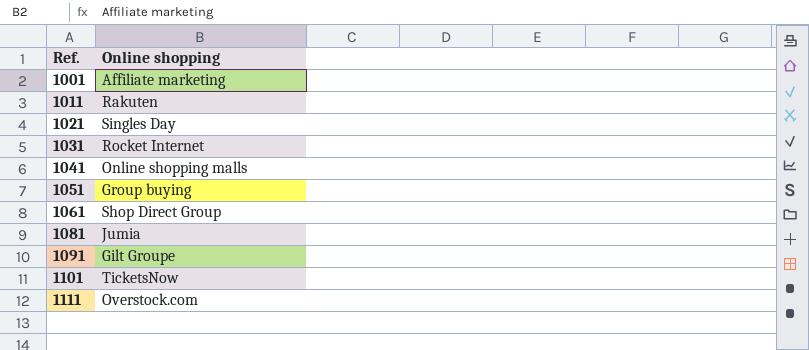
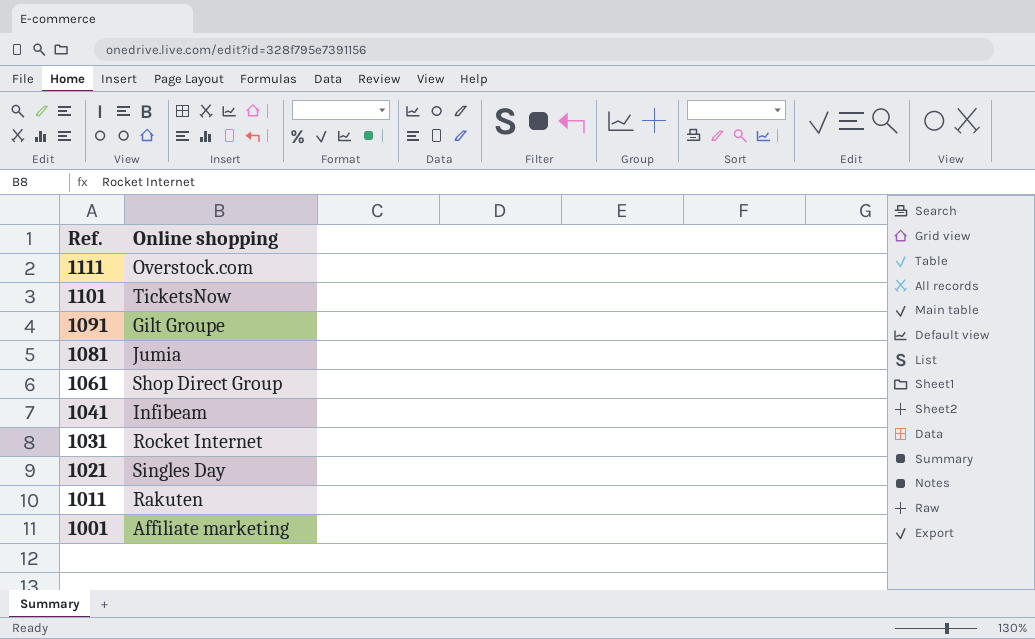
row order: Ref. ascending -> Ref. descending
row 1051: Group buying -> none
1041 | Online shopping: Online shopping malls -> Infibeam

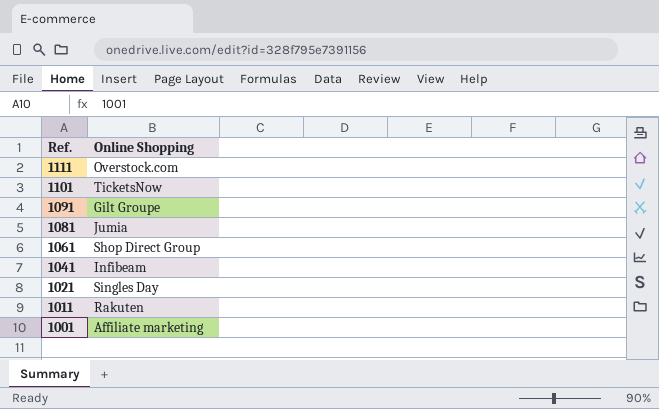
column name: Online shopping -> Online Shopping
row 1031: Rocket Internet -> none

